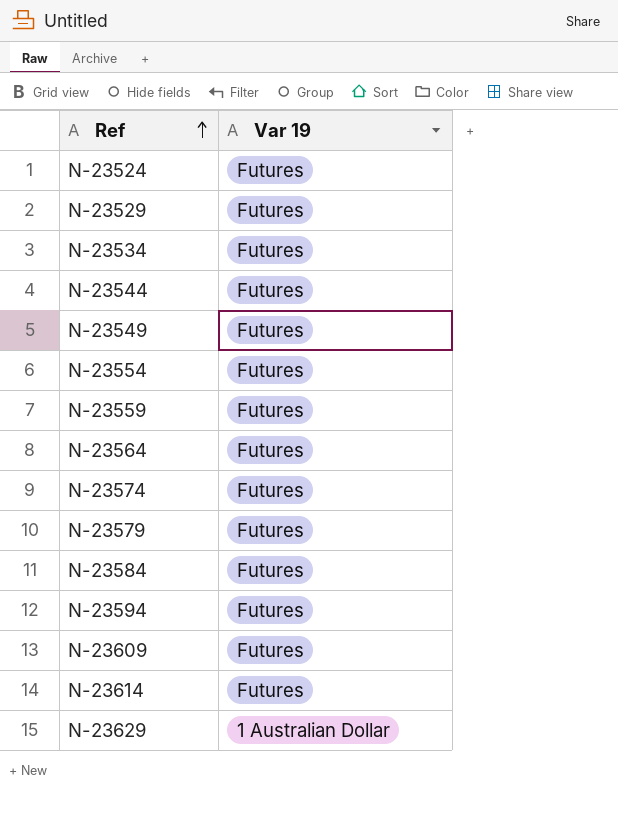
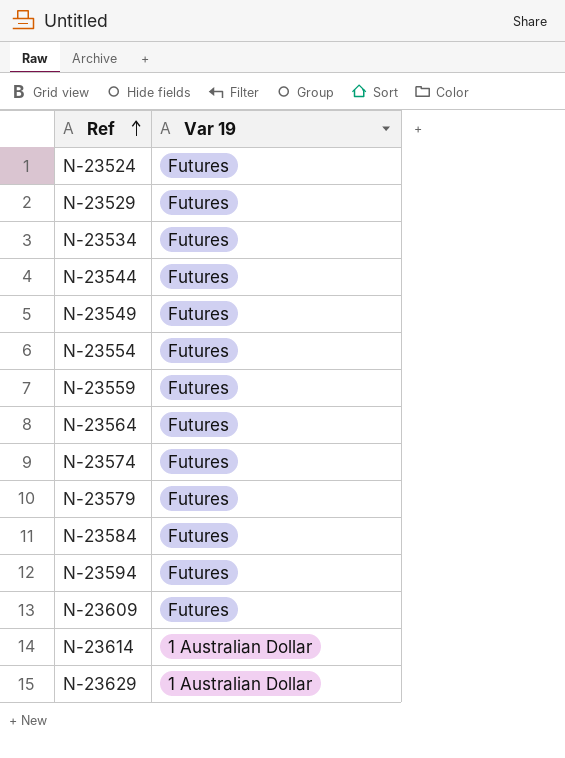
N-23614 | Var 19: Futures -> 1 Australian Dollar

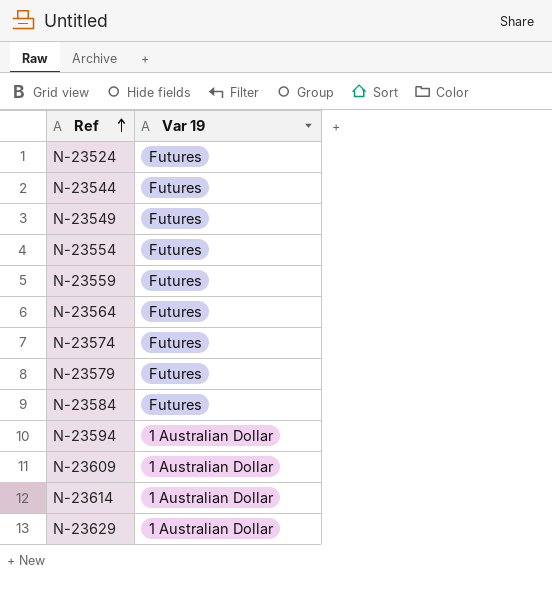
row N-23529: Futures -> none
row N-23534: Futures -> none
N-23594 | Var 19: Futures -> 1 Australian Dollar
N-23609 | Var 19: Futures -> 1 Australian Dollar

